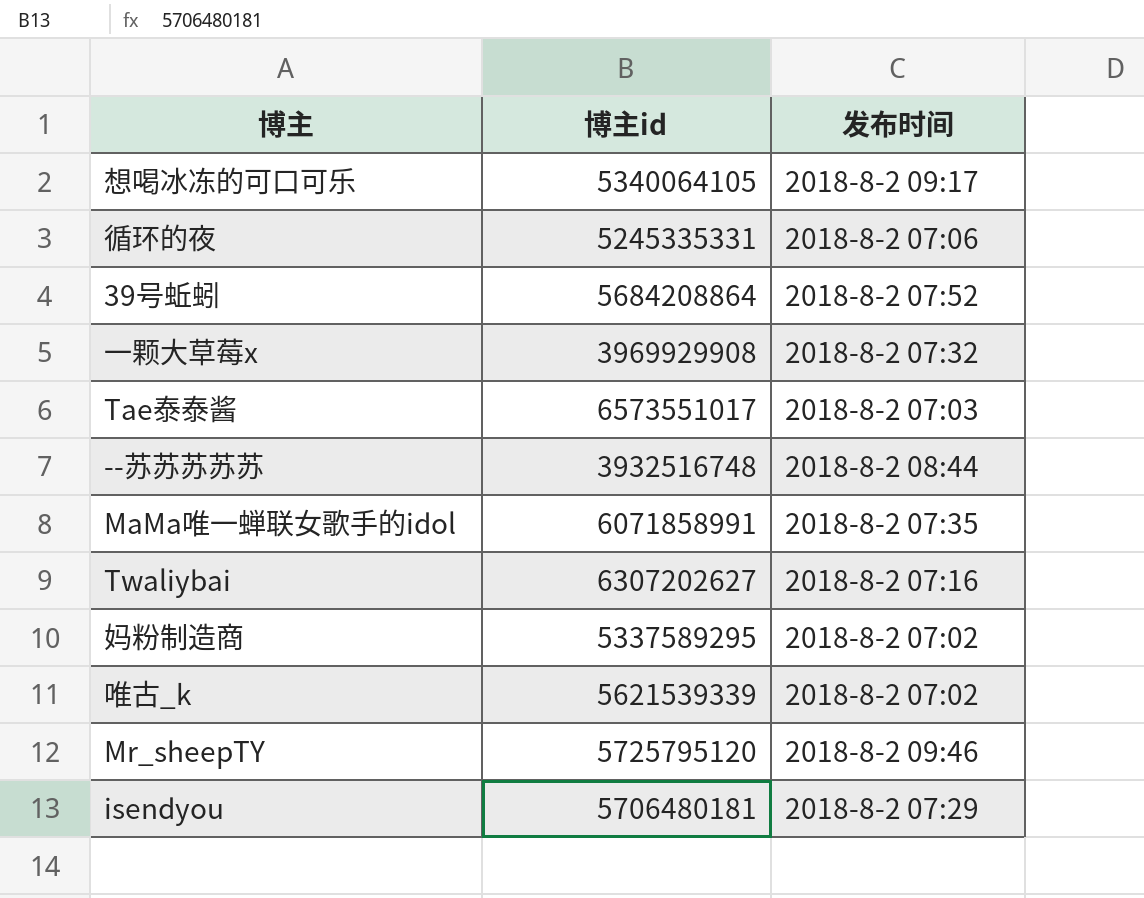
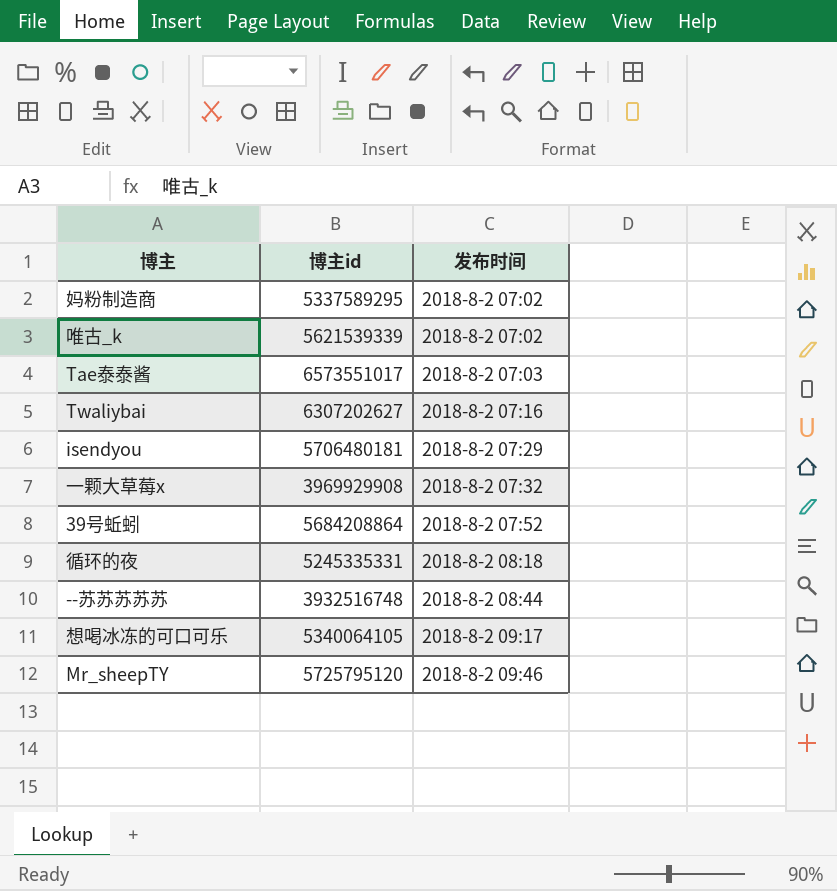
row order: none -> 发布时间 ascending
row MaMa唯一蝉联女歌手的idol: 6071858991 | 2018-8-2 07:35 -> none
循环的夜 | 发布时间: 2018-8-2 07:06 -> 2018-8-2 08:18

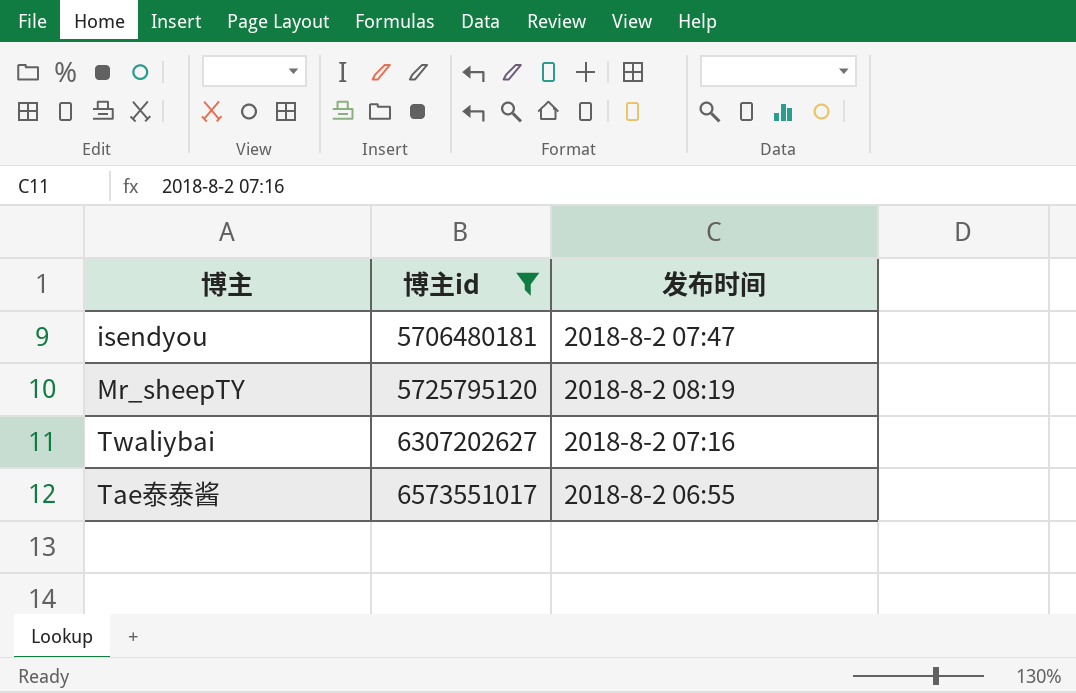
filter: none -> 博主id >= 5706480181
row order: 发布时间 ascending -> 博主id ascending
isendyou | 发布时间: 2018-8-2 07:29 -> 2018-8-2 07:47
Mr_sheepTY | 发布时间: 2018-8-2 09:46 -> 2018-8-2 08:19
Tae泰泰酱 | 发布时间: 2018-8-2 07:03 -> 2018-8-2 06:55

